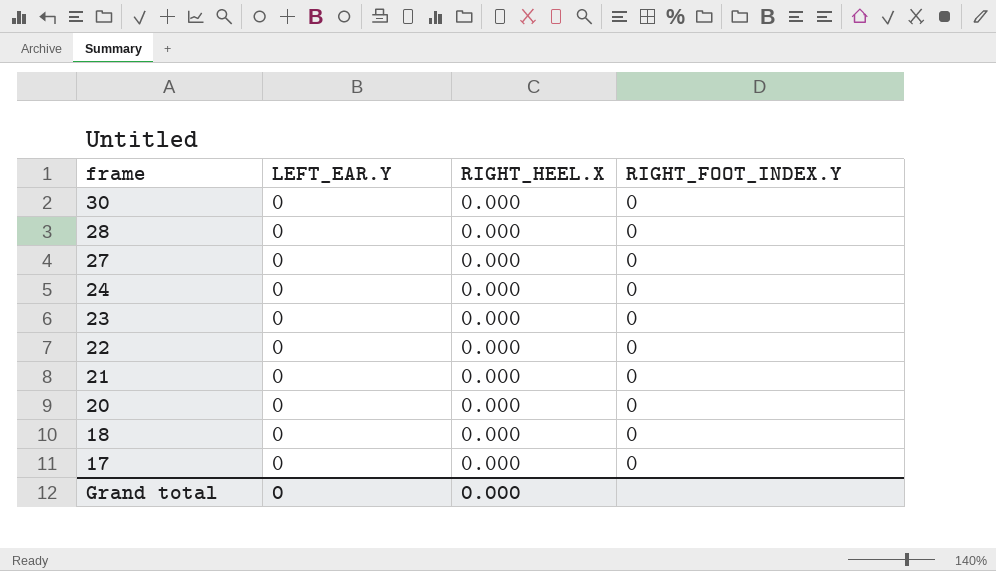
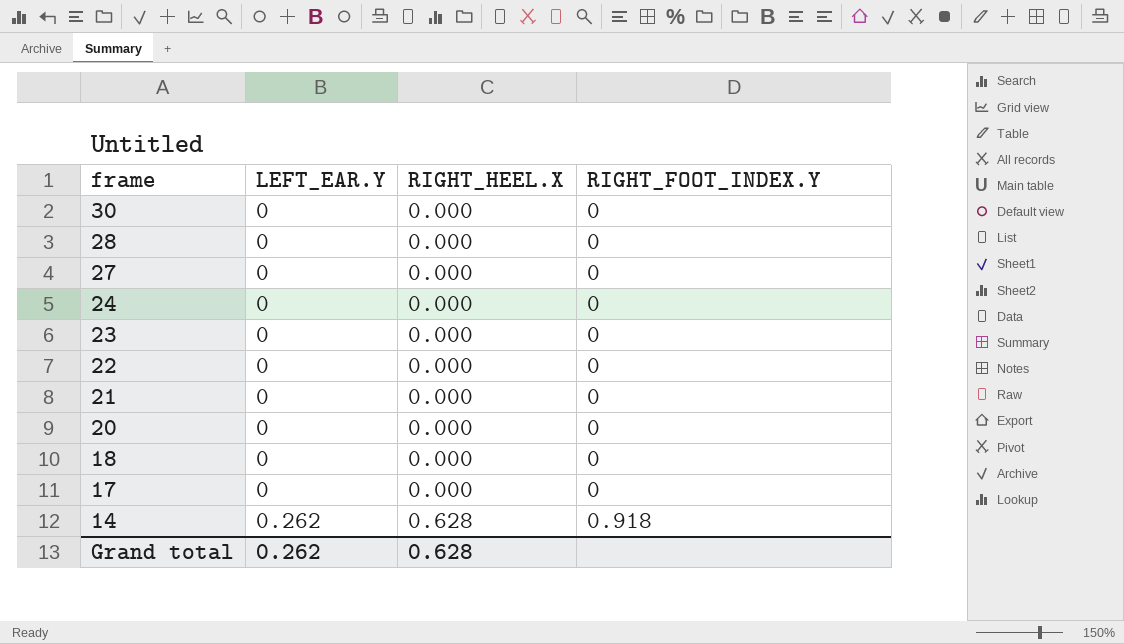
row 14: none -> 0.262 | 0.628 | 0.918
Grand total | LEFT_EAR.Y: 0 -> 0.262
Grand total | RIGHT_HEEL.X: 0.000 -> 0.628

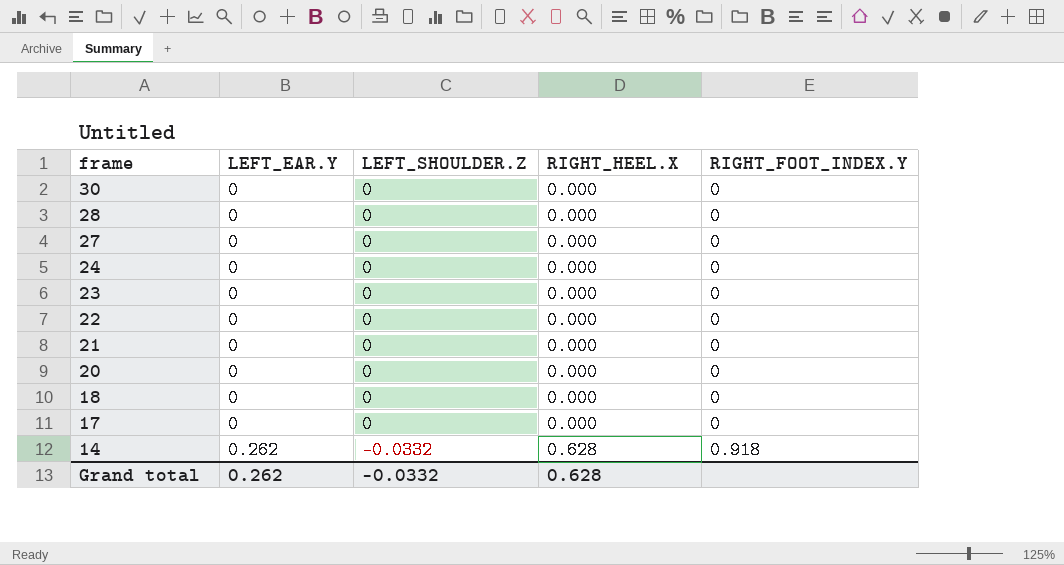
column LEFT_SHOULDER.Z | position: none -> 3

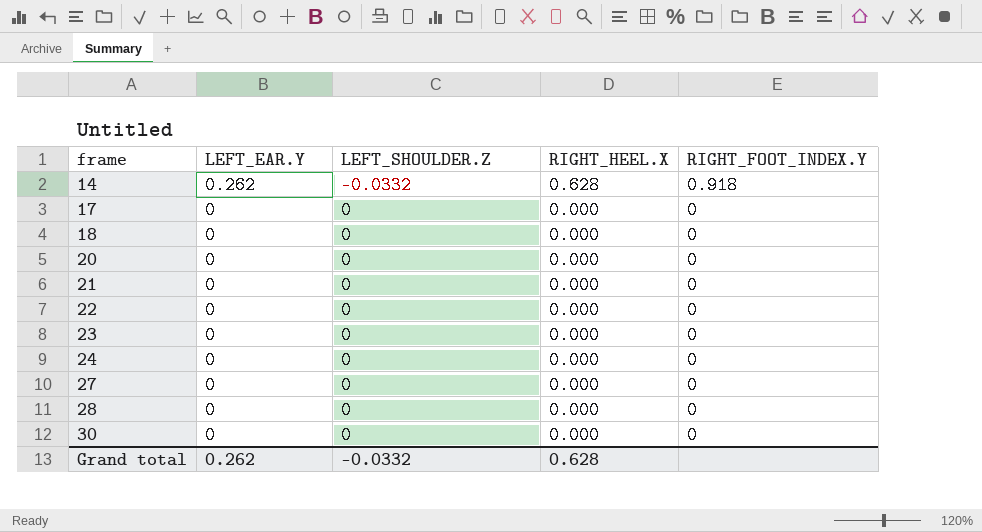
row order: frame descending -> frame ascending

